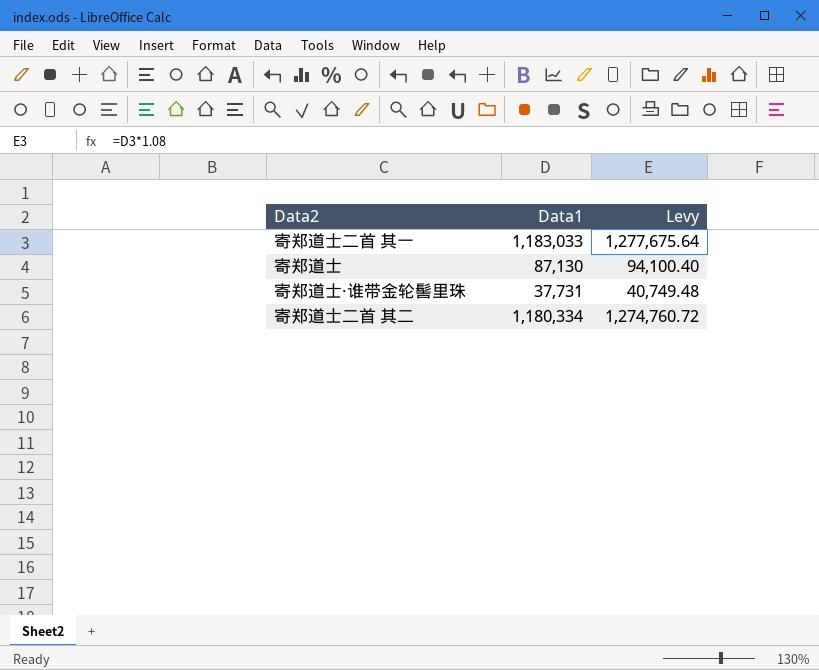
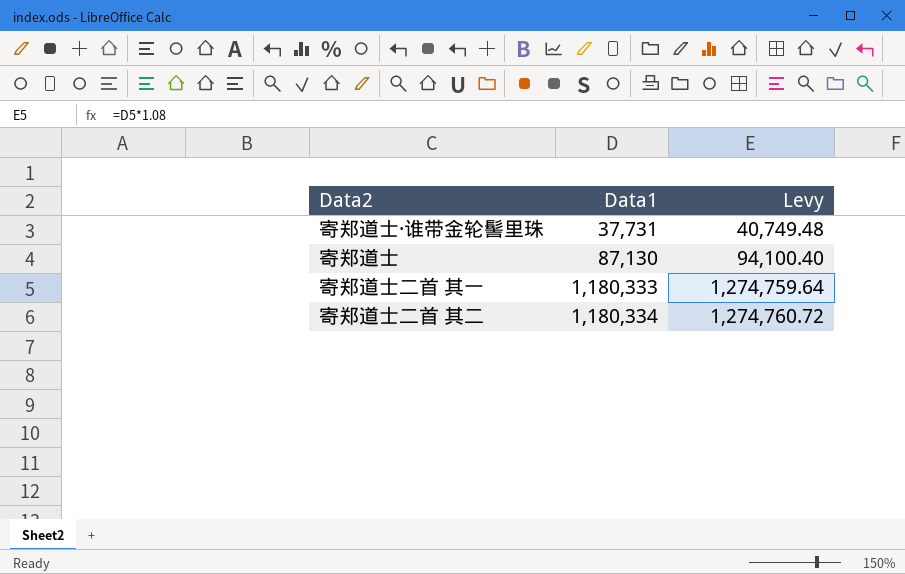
row order: none -> Data1 ascending
寄郑道士二首 其一 | Data1: 1,183,033 -> 1,180,333
寄郑道士二首 其一 | Levy: 1,277,675.64 -> 1,274,759.64

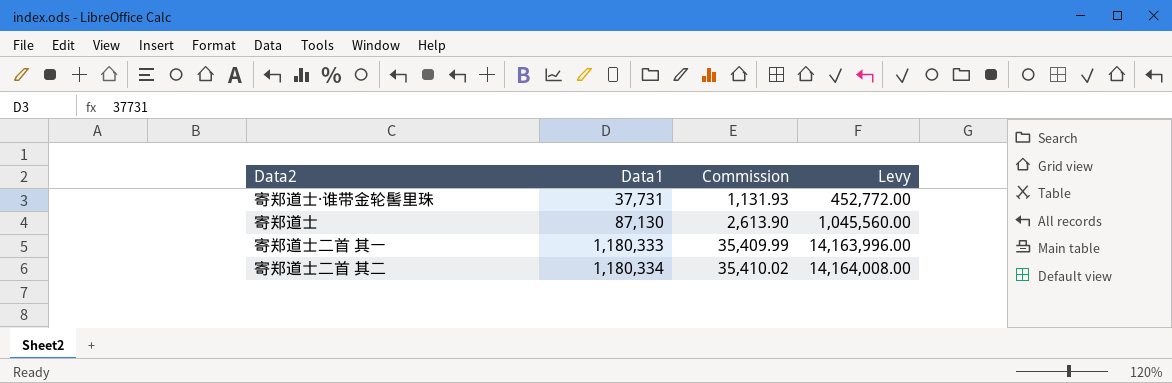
column Commission | formula: none -> [Data1] * 0.03
column Levy | formula: [Data1] * 1.08 -> [Data1] * 12

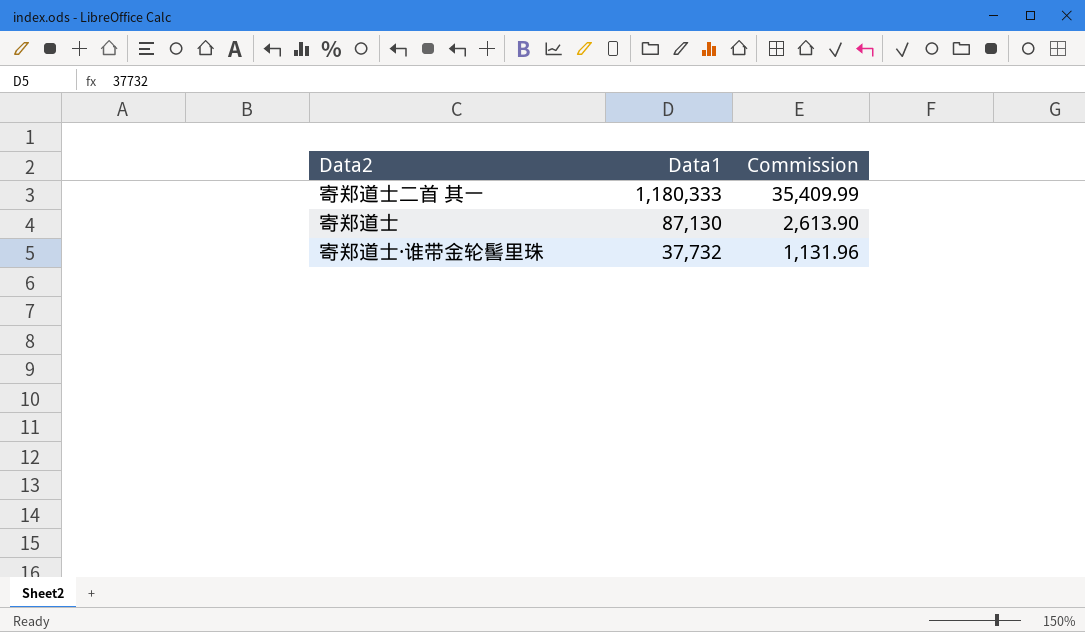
row order: Data1 ascending -> Data1 descending
column Levy | formula: [Data1] * 12 -> none
row 寄郑道士二首 其二: 1,180,334 | 35,410.02 | 14,164,008.00 -> none
寄郑道士·谁带金轮髻里珠 | Data1: 37,731 -> 37,732
寄郑道士·谁带金轮髻里珠 | Commission: 1,131.93 -> 1,131.96

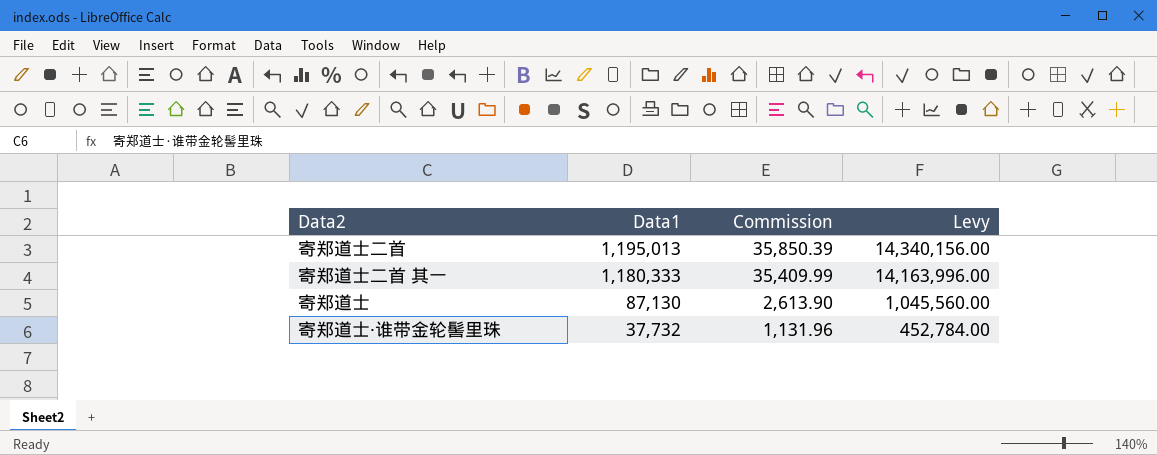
column Levy | formula: none -> [Data1] * 12
row 寄郑道士二首: none -> 1,195,013 | 35,850.39 | 14,340,156.00

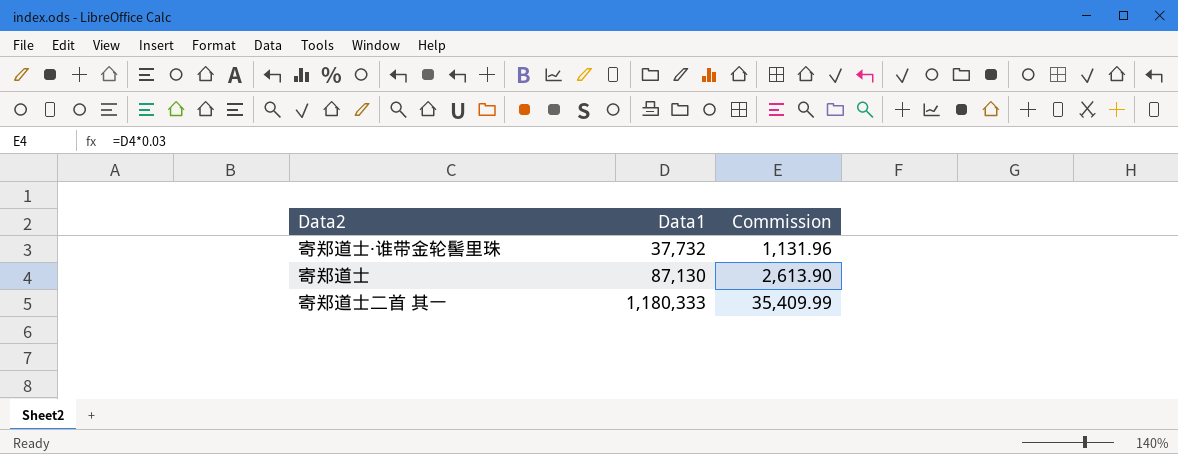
row order: Data1 descending -> Data1 ascending
column Levy | formula: [Data1] * 12 -> none
row 寄郑道士二首: 1,195,013 | 35,850.39 | 14,340,156.00 -> none

